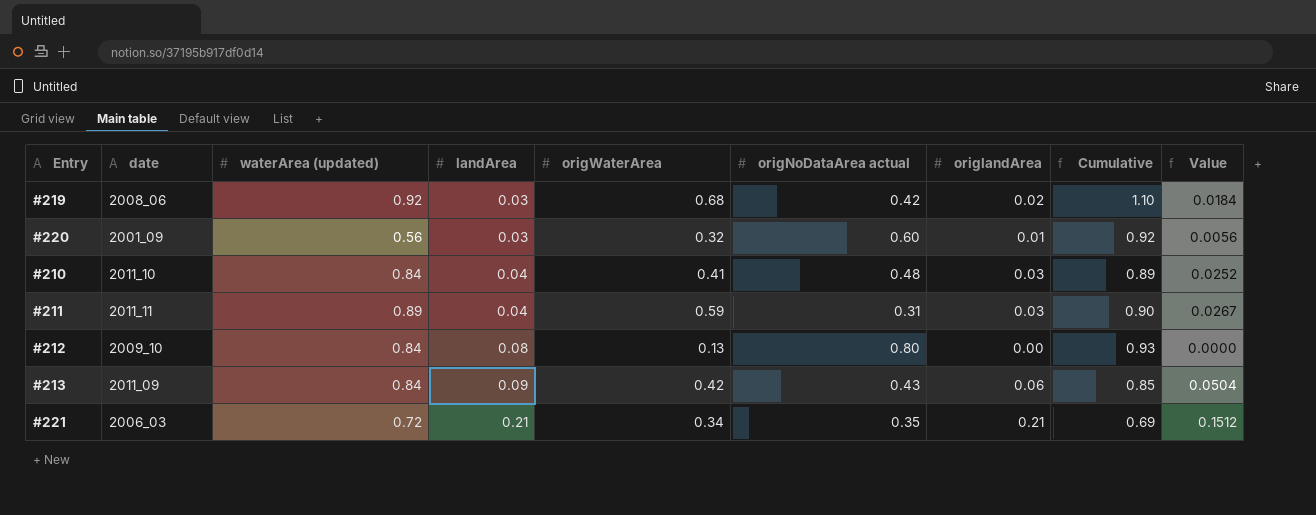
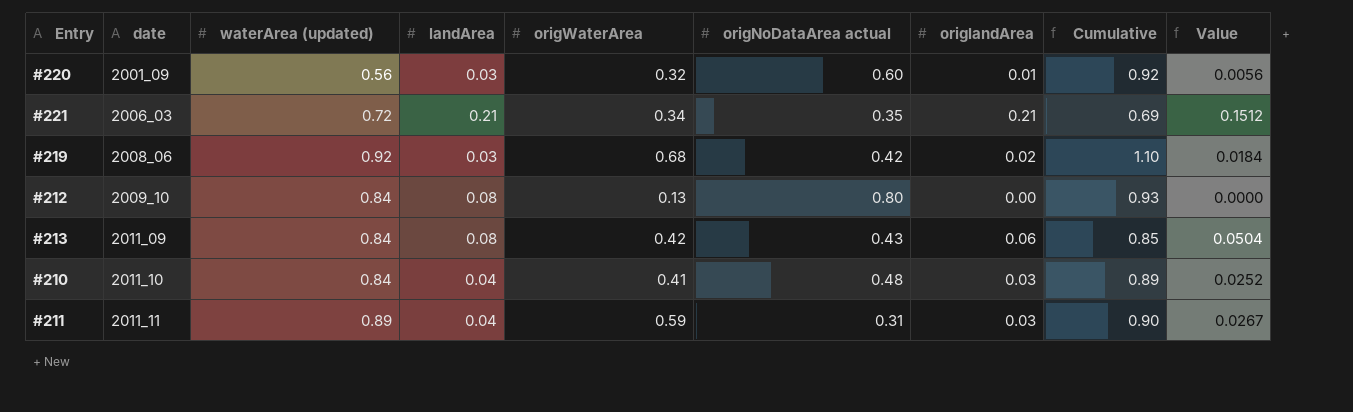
row order: landArea ascending -> date ascending
#213 | landArea: 0.09 -> 0.08

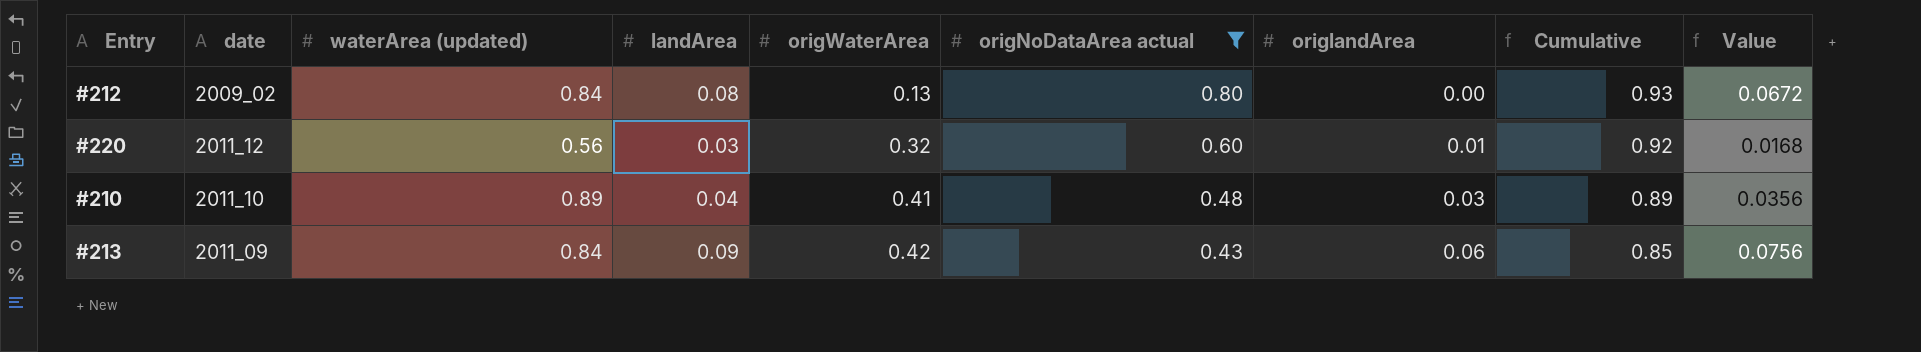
filter: none -> origNoDataArea actual >= 0.43
row order: date ascending -> origWaterArea ascending
column Value | formula: [waterArea (updated)] * [origlandArea] -> [waterArea (updated)] * [landArea]
#212 | date: 2009_10 -> 2009_02
#220 | date: 2001_09 -> 2011_12
#210 | waterArea (updated): 0.84 -> 0.89
#213 | landArea: 0.08 -> 0.09

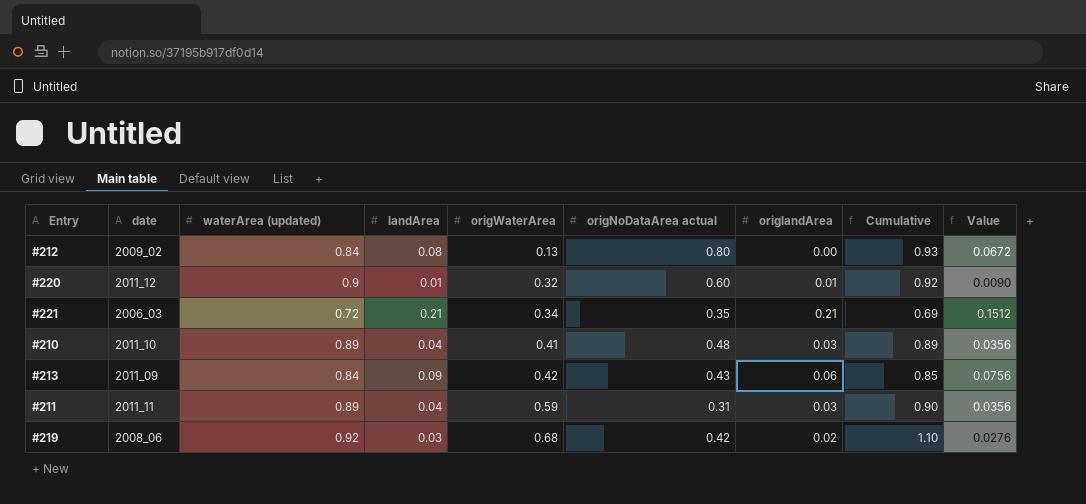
filter: origNoDataArea actual >= 0.43 -> none
#220 | waterArea (updated): 0.56 -> 0.9
#220 | landArea: 0.03 -> 0.01
#220 | Value: 0.0168 -> 0.0090

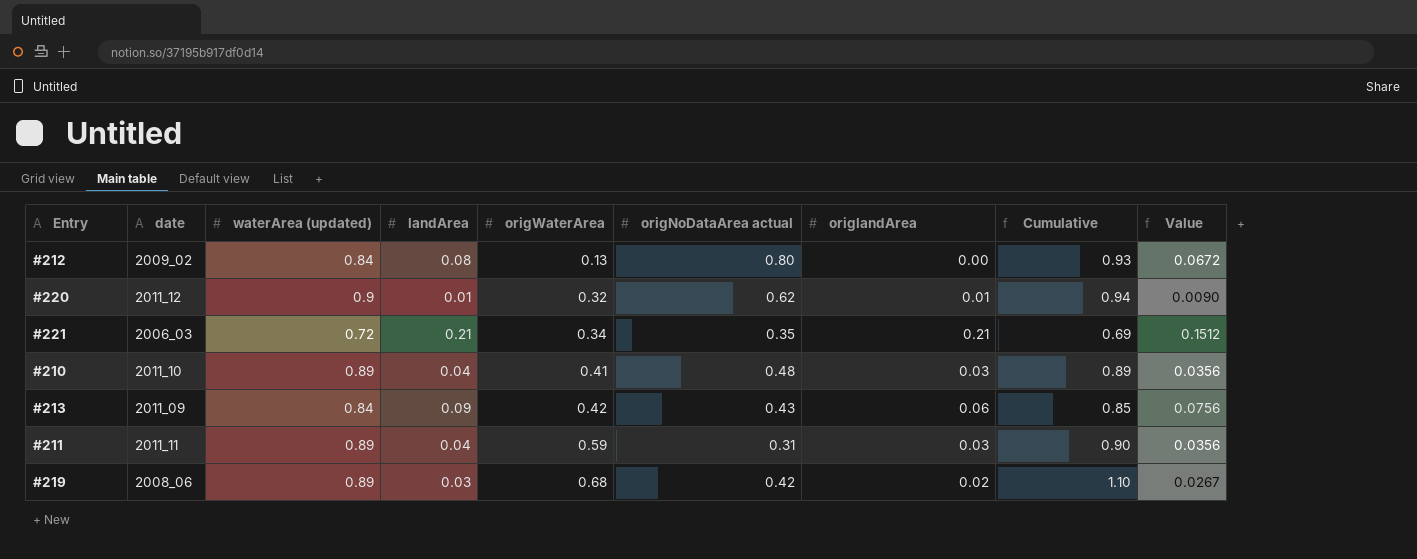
#220 | origNoDataArea actual: 0.60 -> 0.62
#220 | Cumulative: 0.92 -> 0.94
#219 | waterArea (updated): 0.92 -> 0.89
#219 | Value: 0.0276 -> 0.0267

